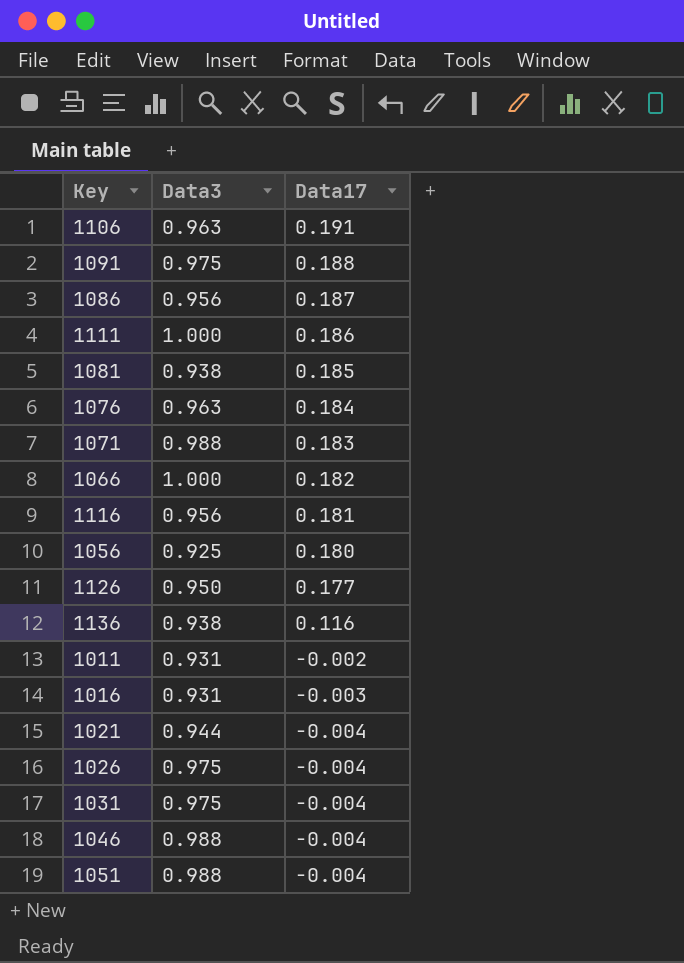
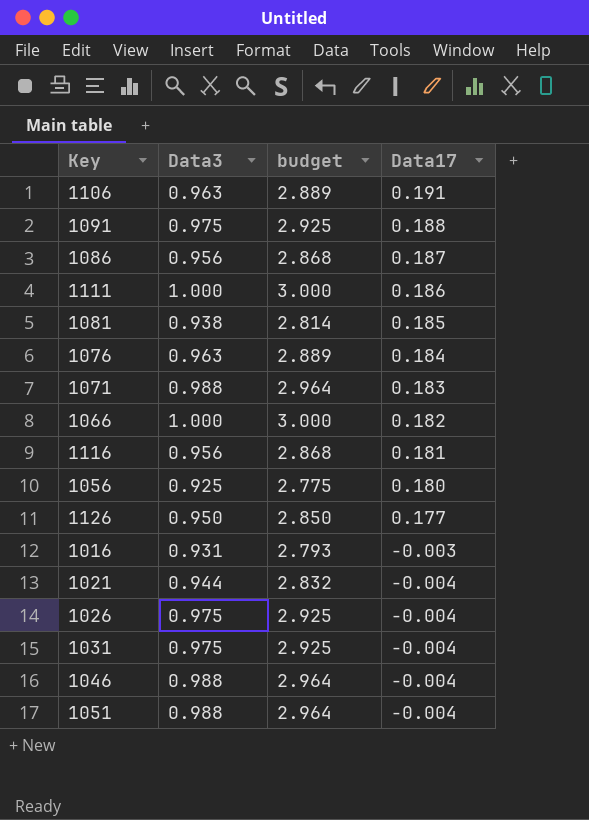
column budget | formula: none -> [Data3] * 3
row 1136: 0.938 | 0.116 -> none
row 1011: 0.931 | -0.002 -> none

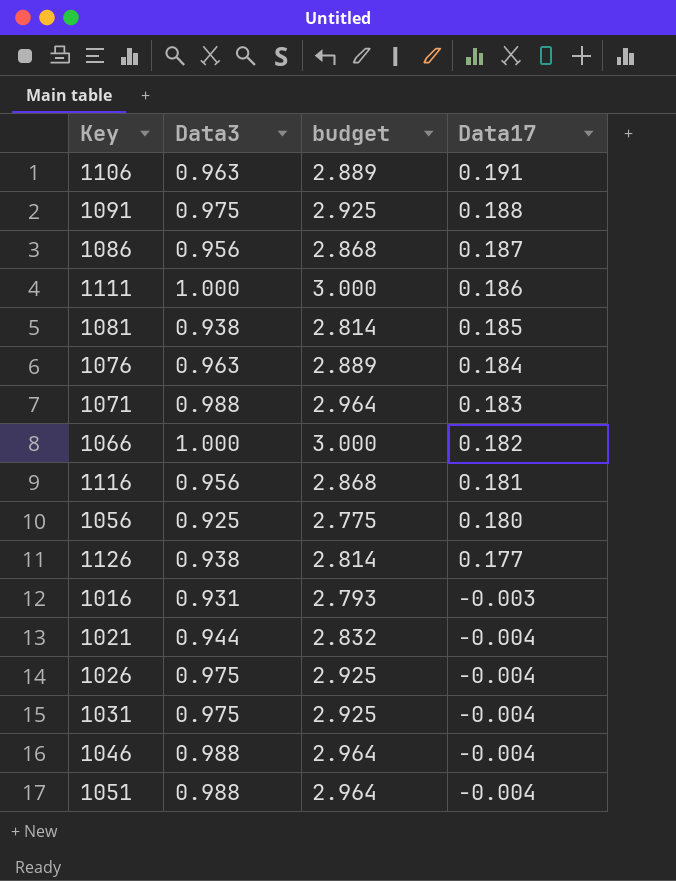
1126 | Data3: 0.950 -> 0.938
1126 | budget: 2.850 -> 2.814

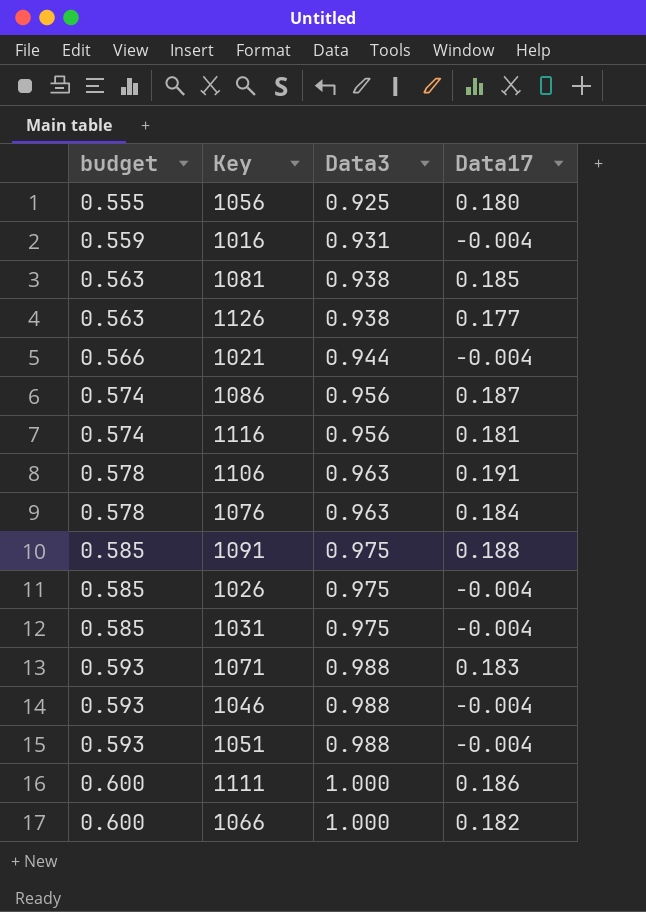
row order: Data17 descending -> budget ascending
column budget | formula: [Data3] * 3 -> [Data3] * 0.6
column budget | position: 3 -> 1
1016 | Data17: -0.003 -> -0.004

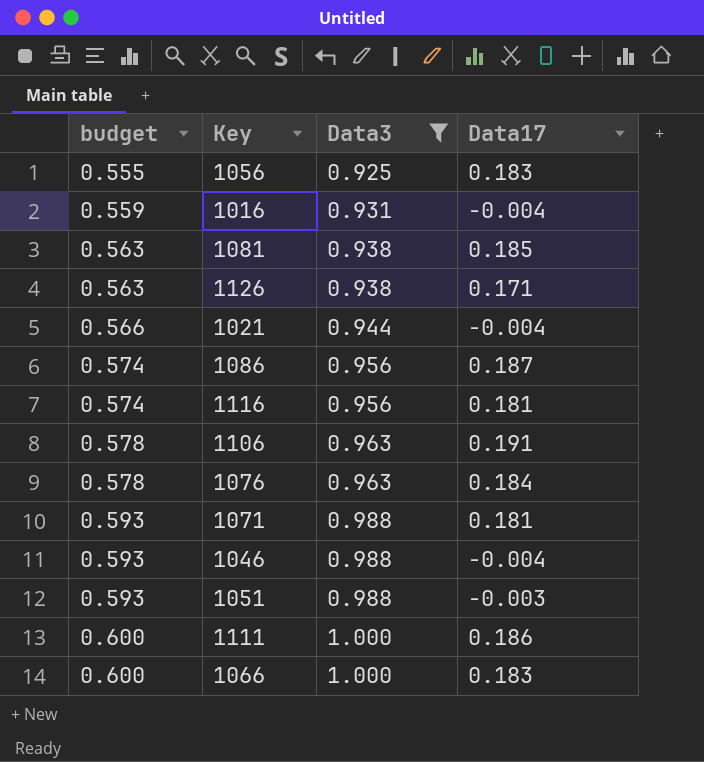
filter: none -> Data3 != 0.975
1056 | Data17: 0.180 -> 0.183
1126 | Data17: 0.177 -> 0.171
1071 | Data17: 0.183 -> 0.181
1051 | Data17: -0.004 -> -0.003
1066 | Data17: 0.182 -> 0.183

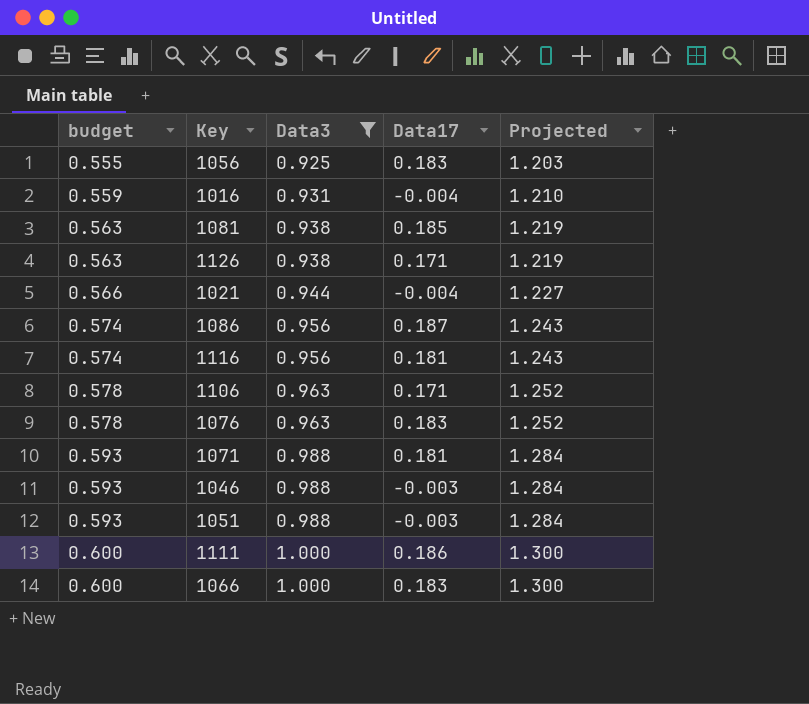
column Projected | formula: none -> [Data3] * 1.3
1106 | Data17: 0.191 -> 0.171
1076 | Data17: 0.184 -> 0.183
1046 | Data17: -0.004 -> -0.003

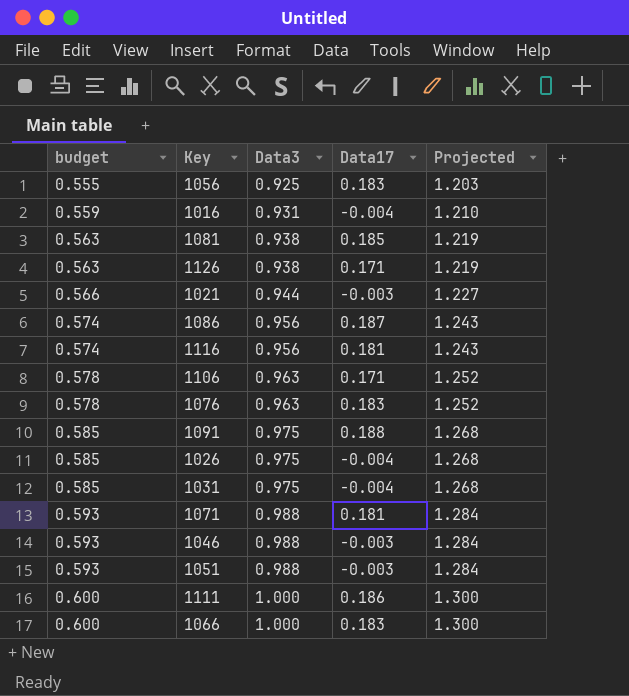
filter: Data3 != 0.975 -> none
1021 | Data17: -0.004 -> -0.003

